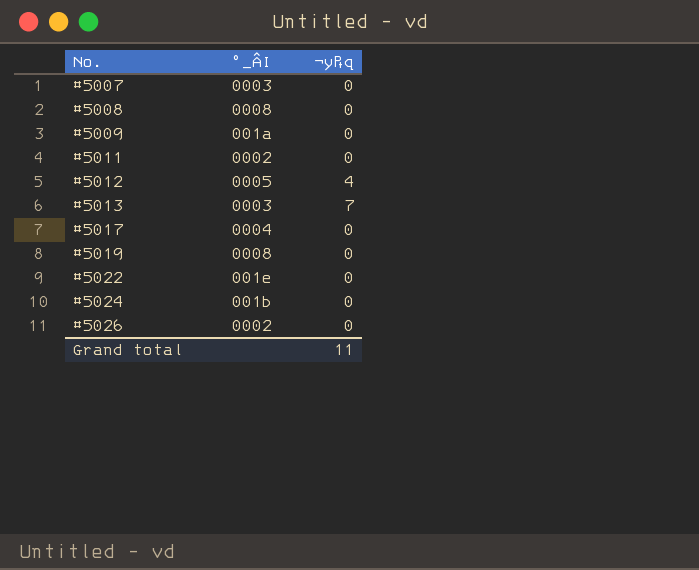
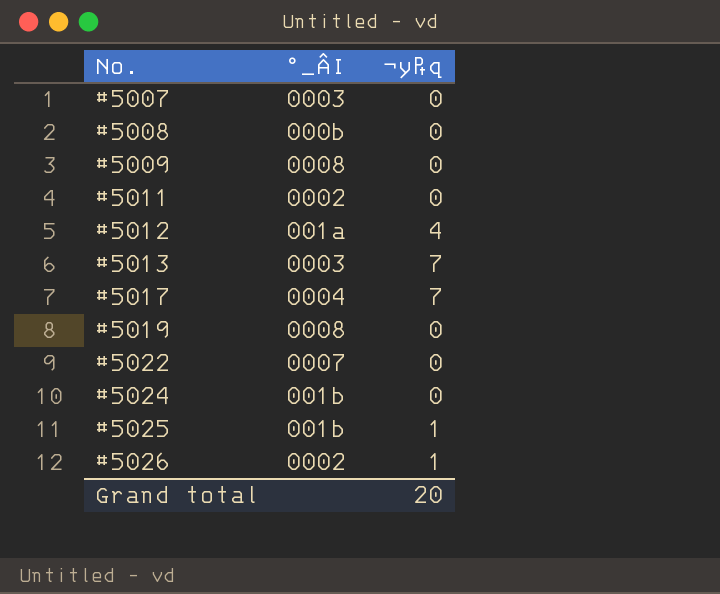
#5008 | °_ÂI: 0008 -> 000b
#5009 | °_ÂI: 001a -> 0008
#5012 | °_ÂI: 0005 -> 001a
#5017 | ¬y¶q: 0 -> 7
#5022 | °_ÂI: 001e -> 0007
row #5025: none -> 001b | 1
#5026 | ¬y¶q: 0 -> 1
Grand total | ¬y¶q: 11 -> 20

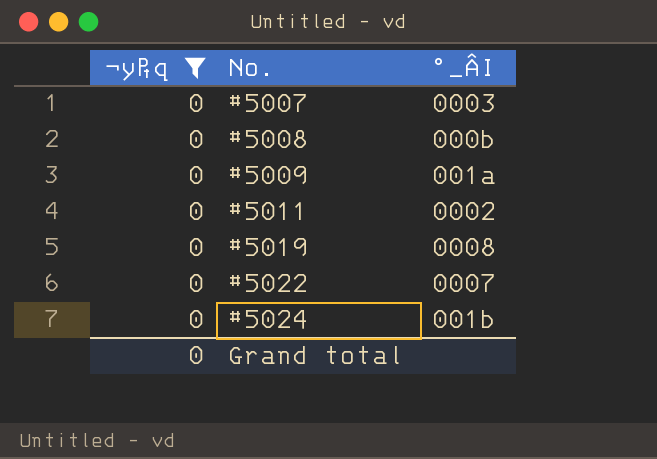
filter: none -> ¬y¶q = 0
column ¬y¶q | position: 3 -> 1
#5009 | °_ÂI: 0008 -> 001a
Grand total | ¬y¶q: 20 -> 0

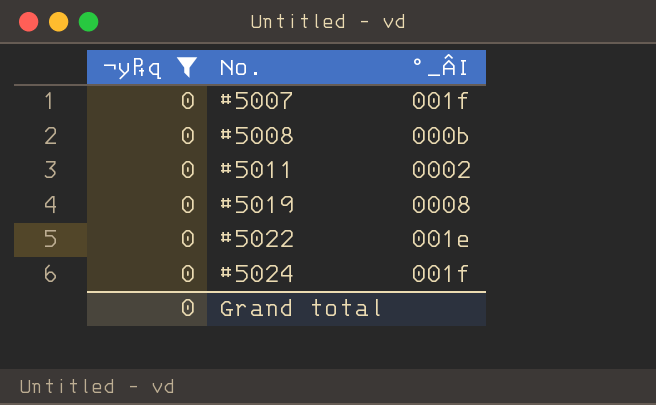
row #5009: 0 | 001a -> none
#5007 | °_ÂI: 0003 -> 001f
#5022 | °_ÂI: 0007 -> 001e
#5024 | °_ÂI: 001b -> 001f

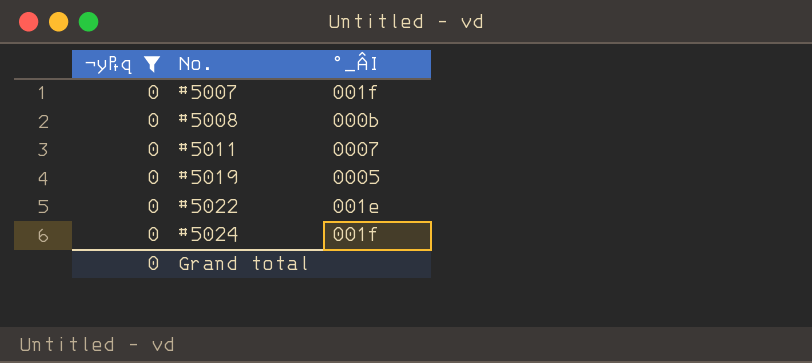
#5011 | °_ÂI: 0002 -> 0007
#5019 | °_ÂI: 0008 -> 0005

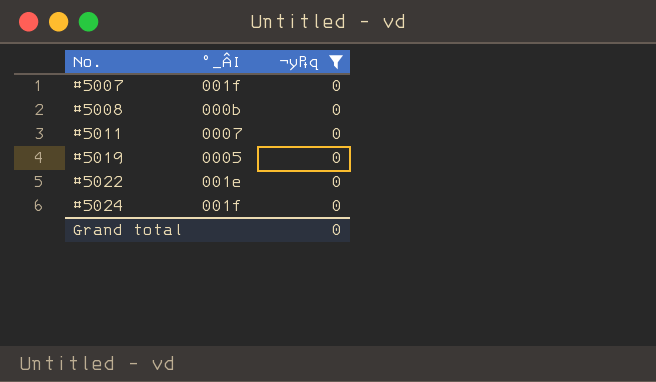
column ¬y¶q | position: 1 -> 3

